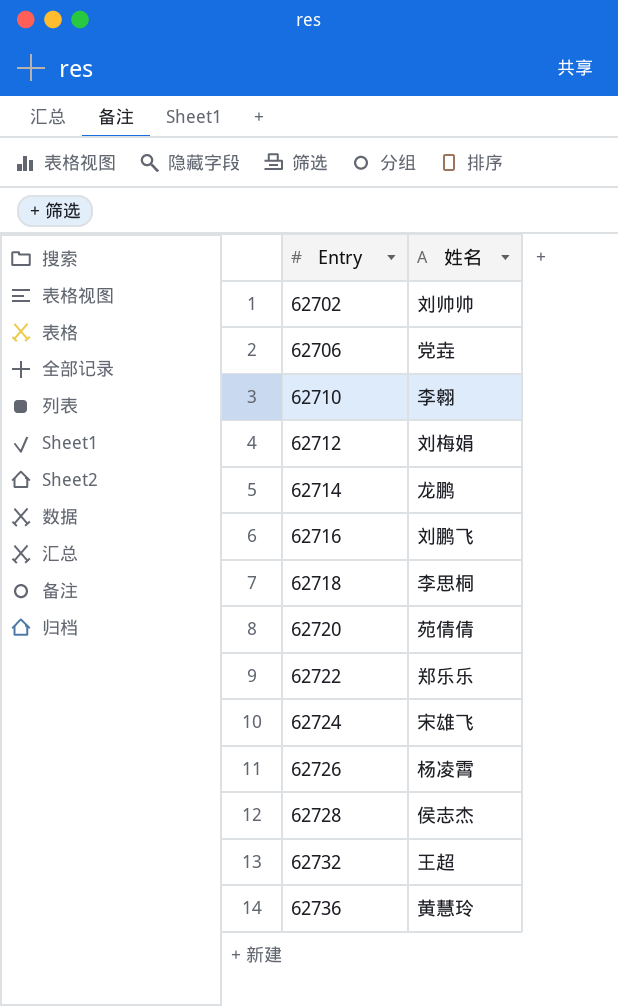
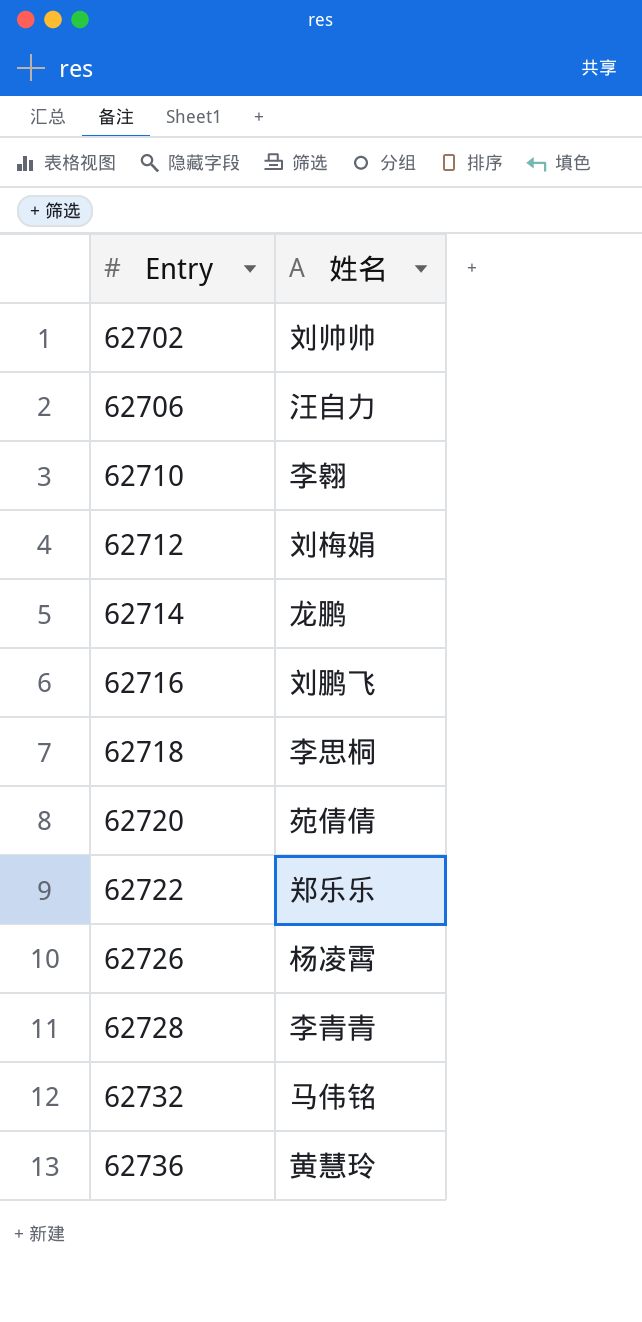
row 62724: 宋雄飞 -> none
62706 | 姓名: 党垚 -> 汪自力
62728 | 姓名: 侯志杰 -> 李青青
62732 | 姓名: 王超 -> 马伟铭

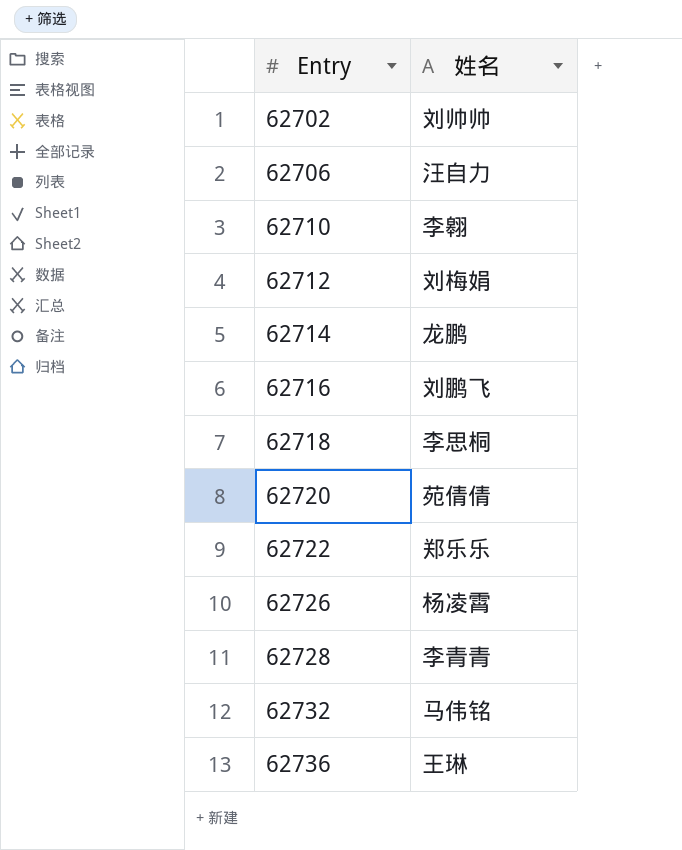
62736 | 姓名: 黄慧玲 -> 王琳

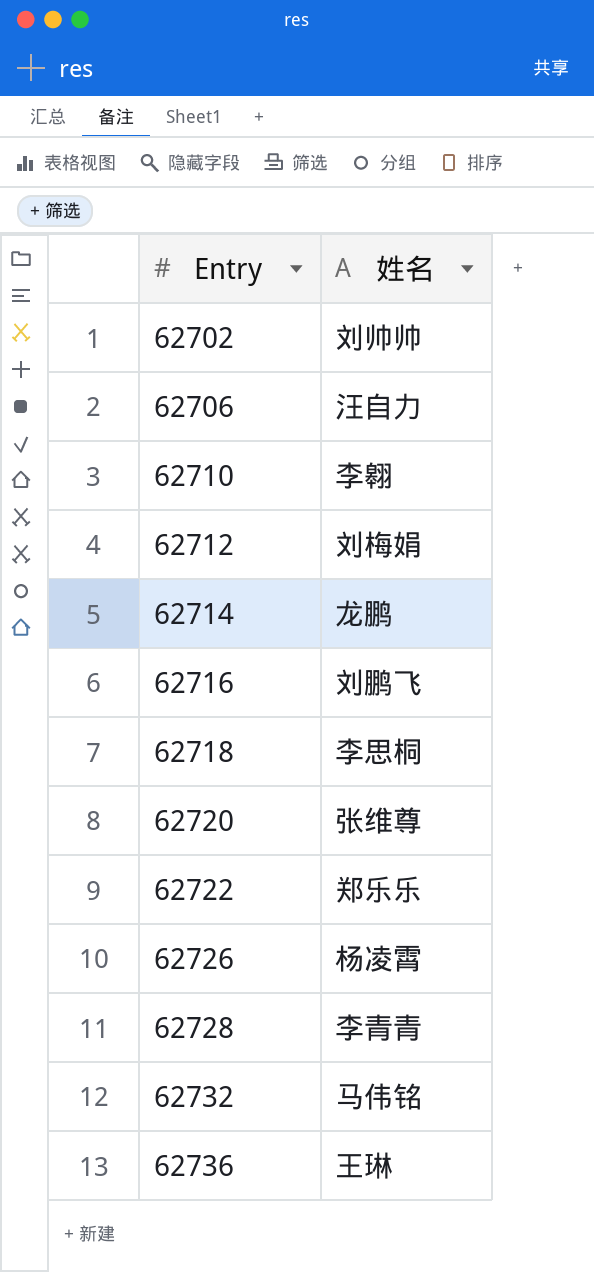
62720 | 姓名: 苑倩倩 -> 张维尊

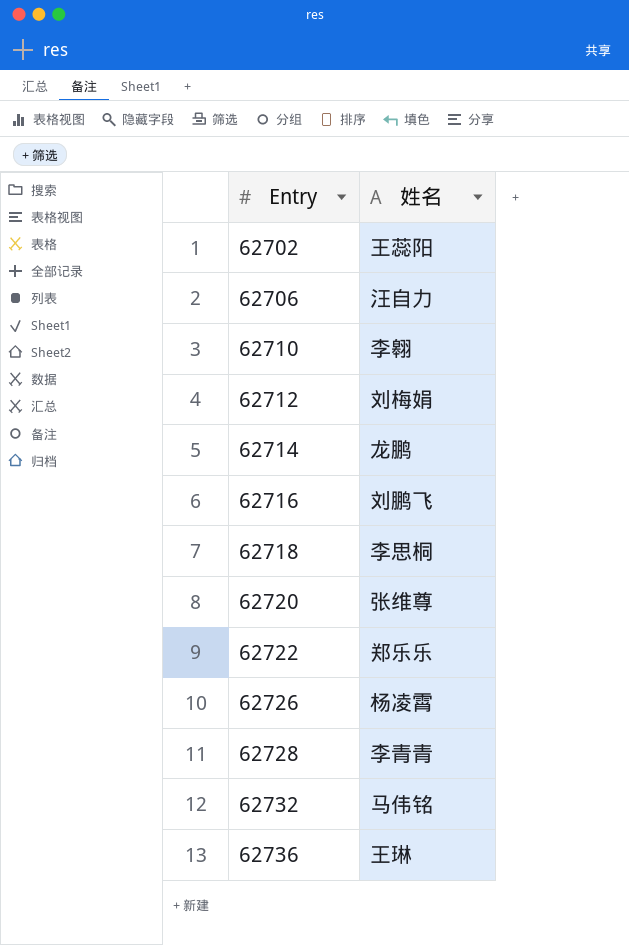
62702 | 姓名: 刘帅帅 -> 王蕊阳

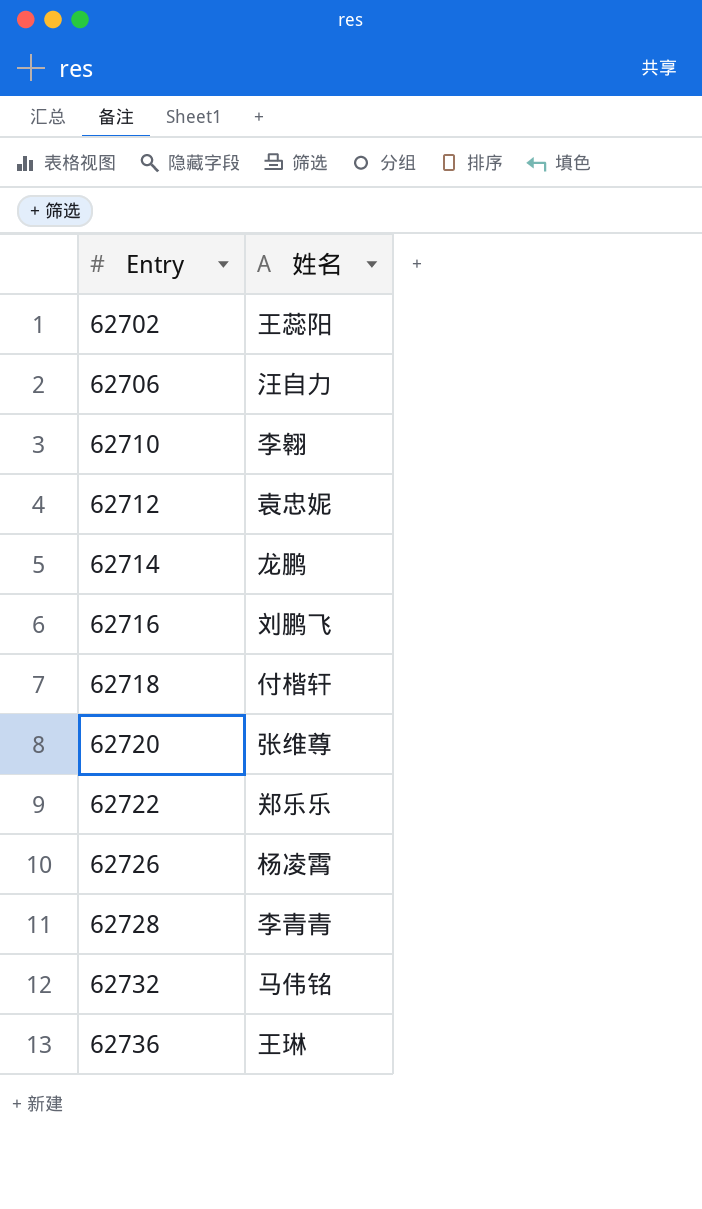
62712 | 姓名: 刘梅娟 -> 袁忠妮
62718 | 姓名: 李思桐 -> 付楷轩

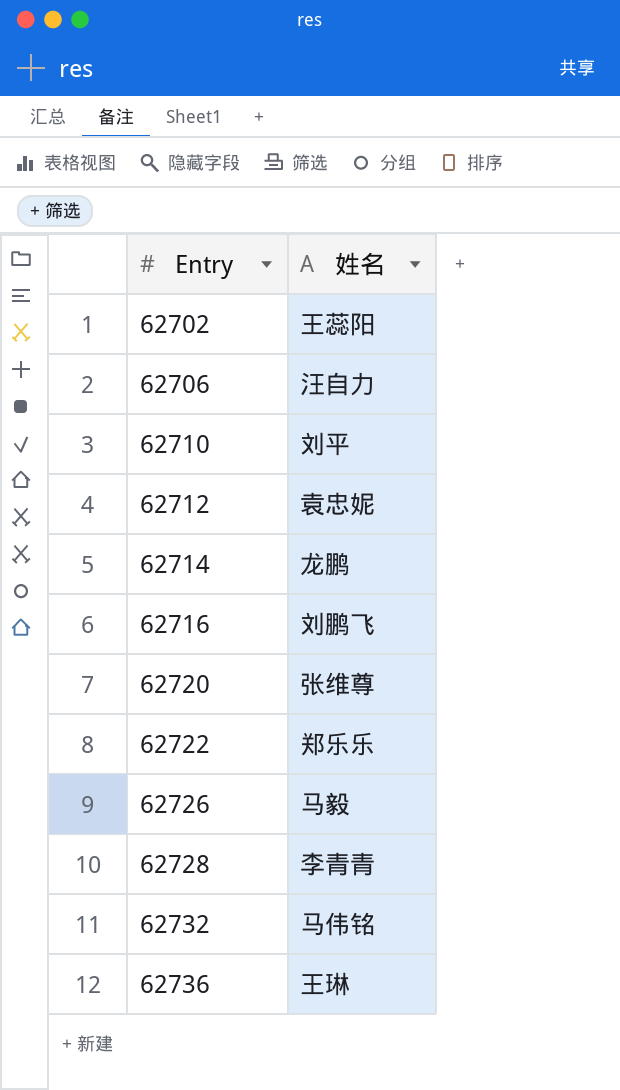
row 62718: 付楷轩 -> none
62710 | 姓名: 李翱 -> 刘平
62726 | 姓名: 杨凌霄 -> 马毅

